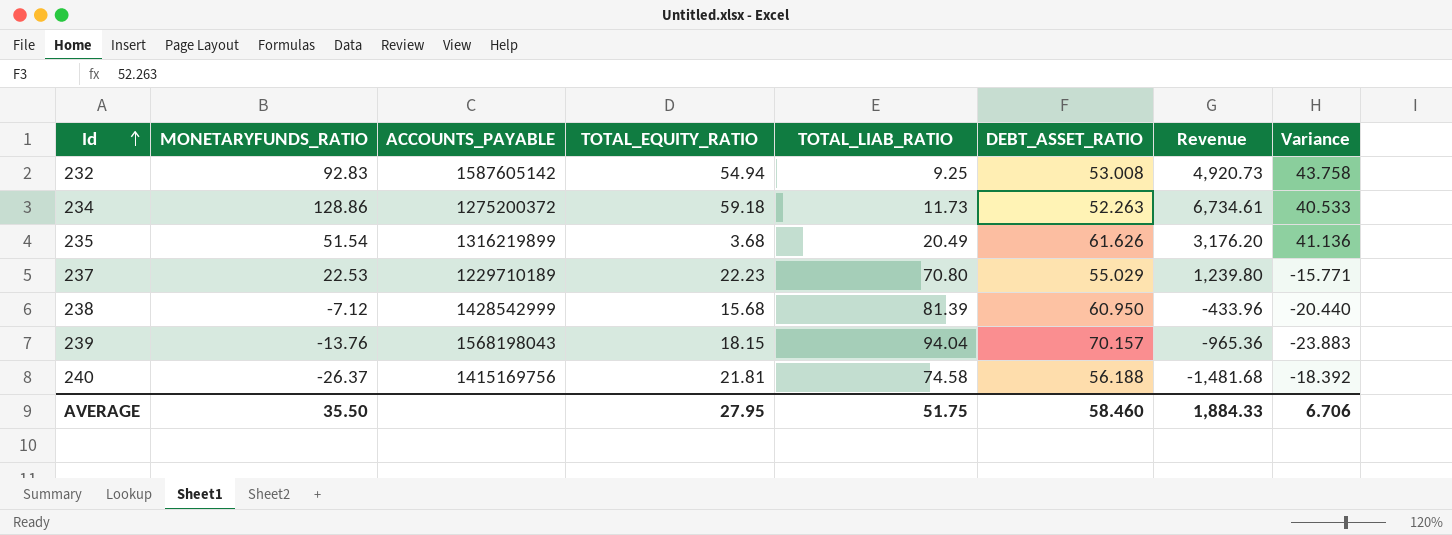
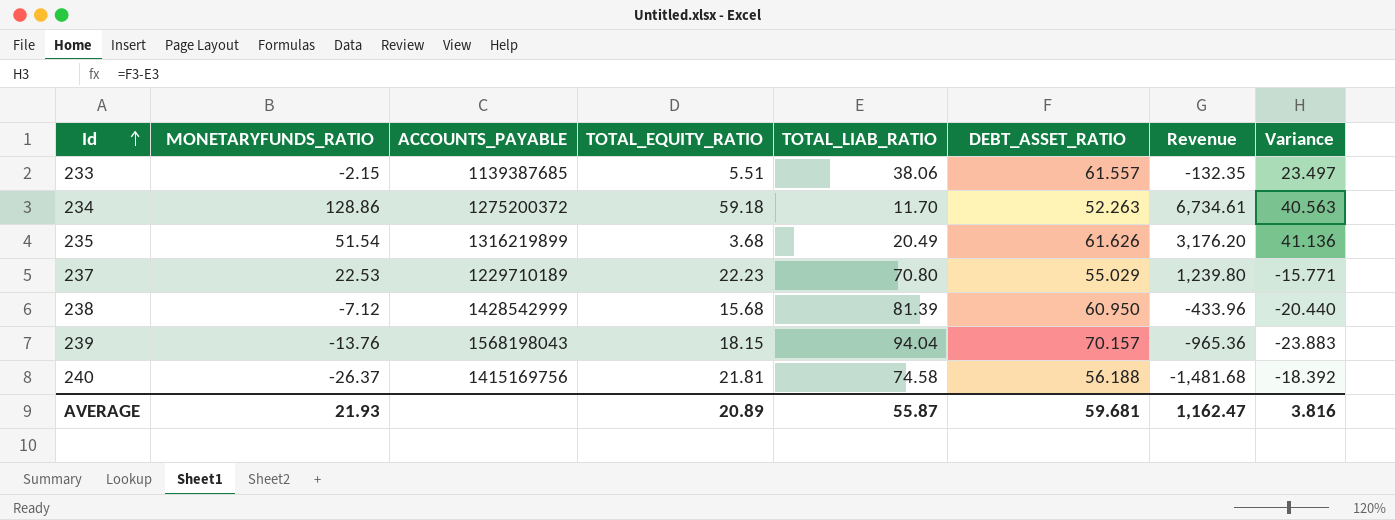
row 232: 92.83 | 1587605142 | 54.94 | 9.25 | 53.008 | 4,920.73 | 43.758 -> none
row 233: none -> -2.15 | 1139387685 | 5.51 | 38.06 | 61.557 | -132.35 | 23.497
234 | TOTAL_LIAB_RATIO: 11.73 -> 11.70
234 | Variance: 40.533 -> 40.563
AVERAGE | MONETARYFUNDS_RATIO: 35.50 -> 21.93
AVERAGE | TOTAL_EQUITY_RATIO: 27.95 -> 20.89
AVERAGE | TOTAL_LIAB_RATIO: 51.75 -> 55.87
AVERAGE | DEBT_ASSET_RATIO: 58.460 -> 59.681
AVERAGE | Revenue: 1,884.33 -> 1,162.47
AVERAGE | Variance: 6.706 -> 3.816

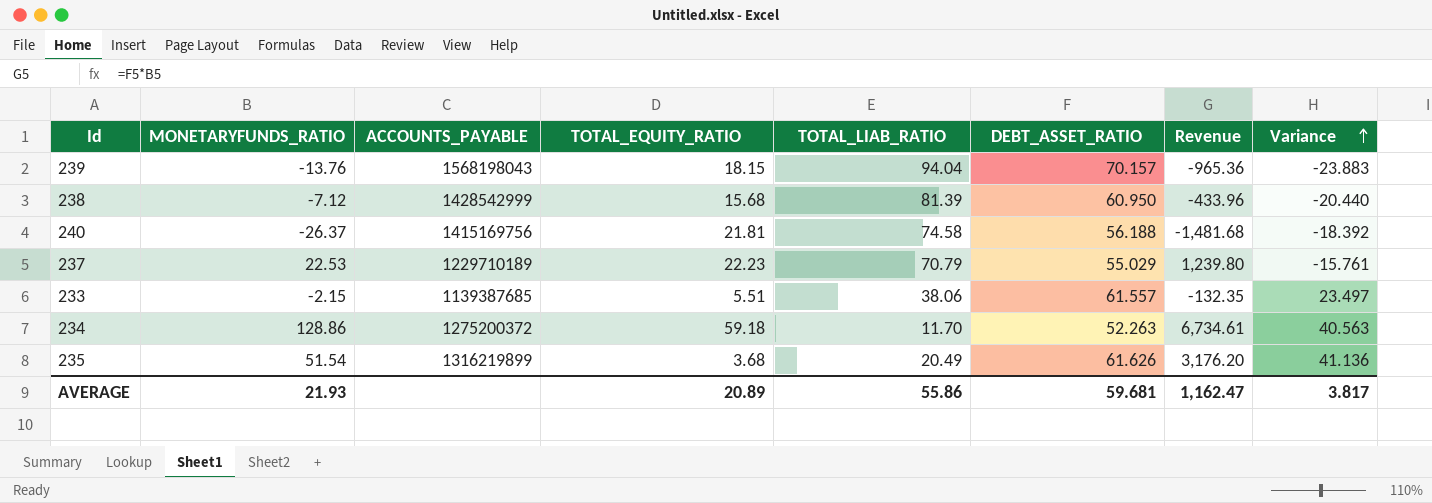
row order: Id ascending -> Variance ascending
237 | TOTAL_LIAB_RATIO: 70.80 -> 70.79
237 | Variance: -15.771 -> -15.761
AVERAGE | TOTAL_LIAB_RATIO: 55.87 -> 55.86
AVERAGE | Variance: 3.816 -> 3.817

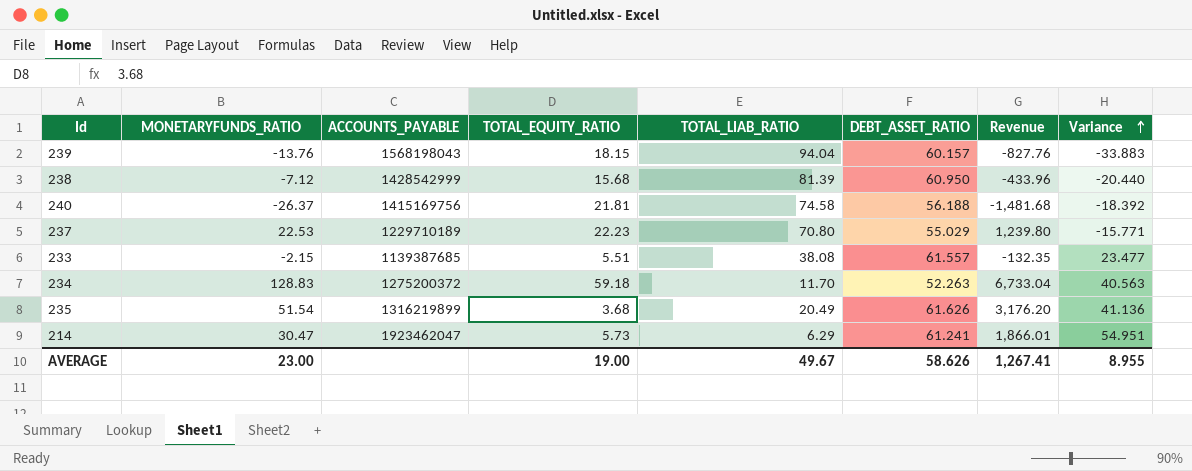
239 | DEBT_ASSET_RATIO: 70.157 -> 60.157
239 | Revenue: -965.36 -> -827.76
239 | Variance: -23.883 -> -33.883
237 | TOTAL_LIAB_RATIO: 70.79 -> 70.80
237 | Variance: -15.761 -> -15.771
233 | TOTAL_LIAB_RATIO: 38.06 -> 38.08
233 | Variance: 23.497 -> 23.477
234 | MONETARYFUNDS_RATIO: 128.86 -> 128.83
234 | Revenue: 6,734.61 -> 6,733.04
row 214: none -> 30.47 | 1923462047 | 5.73 | 6.29 | 61.241 | 1,866.01 | 54.951
AVERAGE | MONETARYFUNDS_RATIO: 21.93 -> 23.00
AVERAGE | TOTAL_EQUITY_RATIO: 20.89 -> 19.00
AVERAGE | TOTAL_LIAB_RATIO: 55.86 -> 49.67
AVERAGE | DEBT_ASSET_RATIO: 59.681 -> 58.626
AVERAGE | Revenue: 1,162.47 -> 1,267.41
AVERAGE | Variance: 3.817 -> 8.955

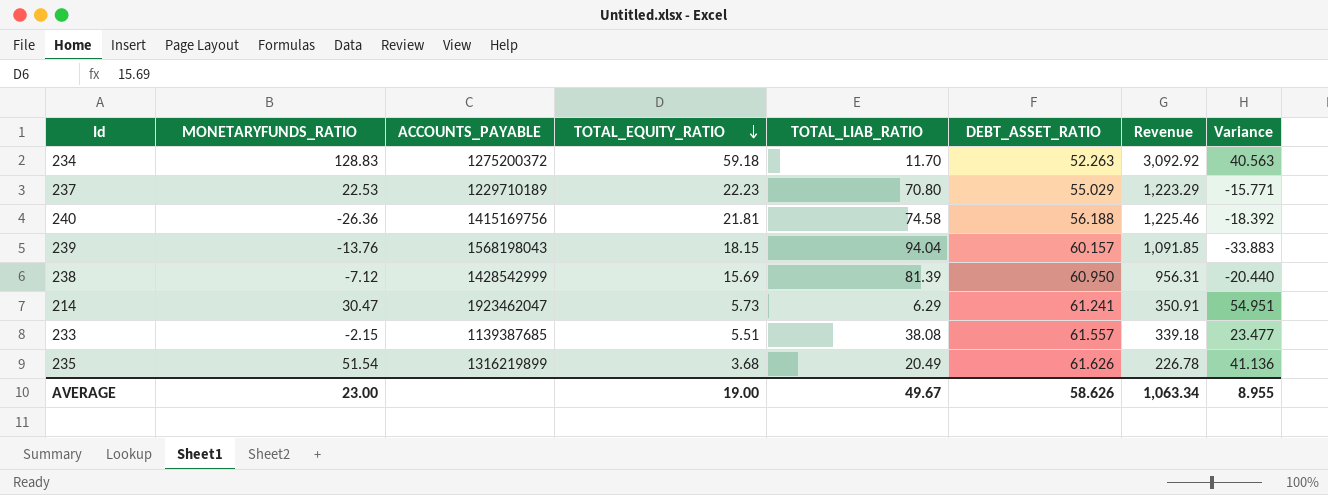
row order: Variance ascending -> TOTAL_EQUITY_RATIO descending
column Revenue | formula: [MONETARYFUNDS_RATIO] * [DEBT_ASSET_RATIO] -> [TOTAL_EQUITY_RATIO] * [DEBT_ASSET_RATIO]
240 | MONETARYFUNDS_RATIO: -26.37 -> -26.36
238 | TOTAL_EQUITY_RATIO: 15.68 -> 15.69
AVERAGE | Revenue: 1,267.41 -> 1,063.34

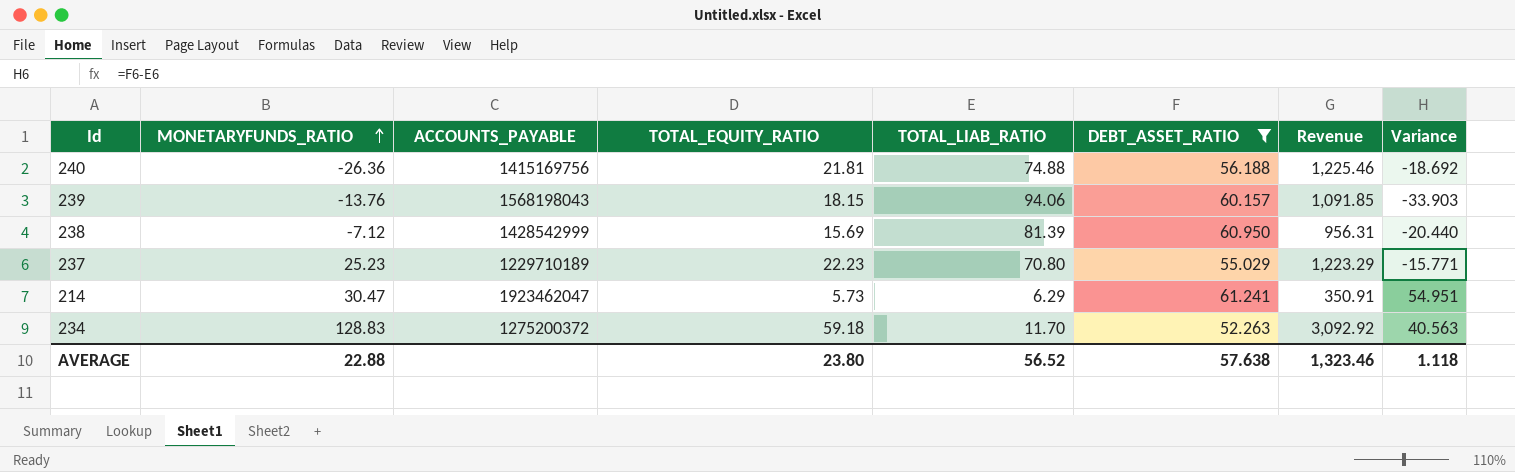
filter: none -> DEBT_ASSET_RATIO <= 61.241
row order: TOTAL_EQUITY_RATIO descending -> MONETARYFUNDS_RATIO ascending
240 | TOTAL_LIAB_RATIO: 74.58 -> 74.88
240 | Variance: -18.392 -> -18.692
239 | TOTAL_LIAB_RATIO: 94.04 -> 94.06
239 | Variance: -33.883 -> -33.903
237 | MONETARYFUNDS_RATIO: 22.53 -> 25.23
AVERAGE | MONETARYFUNDS_RATIO: 23.00 -> 22.88
AVERAGE | TOTAL_EQUITY_RATIO: 19.00 -> 23.80
AVERAGE | TOTAL_LIAB_RATIO: 49.67 -> 56.52
AVERAGE | DEBT_ASSET_RATIO: 58.626 -> 57.638
AVERAGE | Revenue: 1,063.34 -> 1,323.46
AVERAGE | Variance: 8.955 -> 1.118

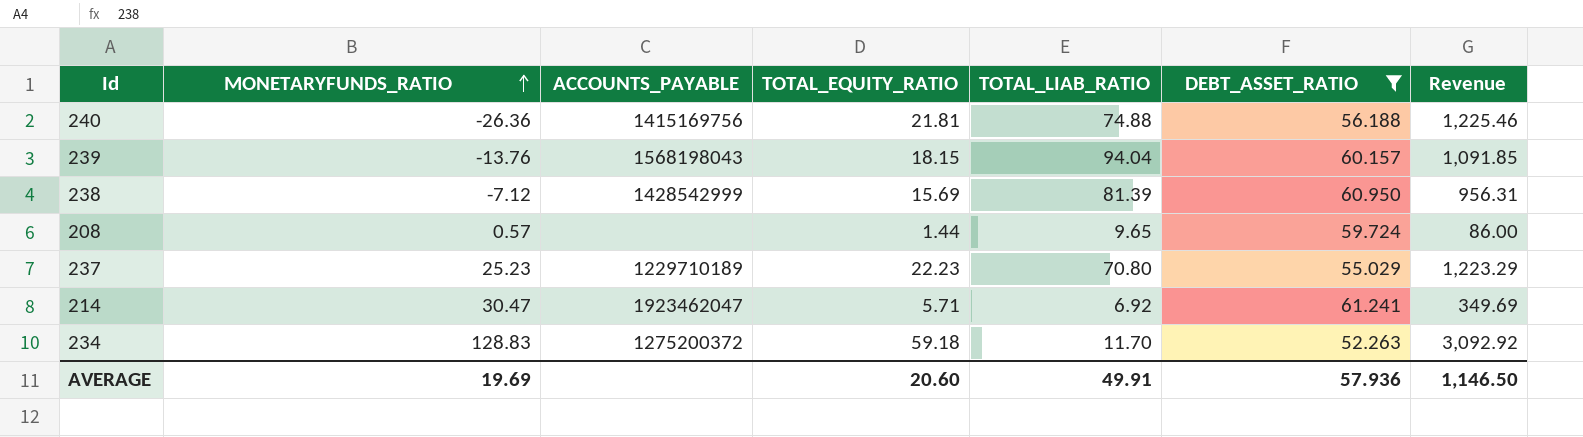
column Variance | formula: [DEBT_ASSET_RATIO] - [TOTAL_LIAB_RATIO] -> none
239 | TOTAL_LIAB_RATIO: 94.06 -> 94.04
row 208: none -> 0.57 | none | 1.44 | 9.65 | 59.724 | 86.00
214 | TOTAL_EQUITY_RATIO: 5.73 -> 5.71
214 | TOTAL_LIAB_RATIO: 6.29 -> 6.92
214 | Revenue: 350.91 -> 349.69
AVERAGE | MONETARYFUNDS_RATIO: 22.88 -> 19.69
AVERAGE | TOTAL_EQUITY_RATIO: 23.80 -> 20.60
AVERAGE | TOTAL_LIAB_RATIO: 56.52 -> 49.91
AVERAGE | DEBT_ASSET_RATIO: 57.638 -> 57.936
AVERAGE | Revenue: 1,323.46 -> 1,146.50

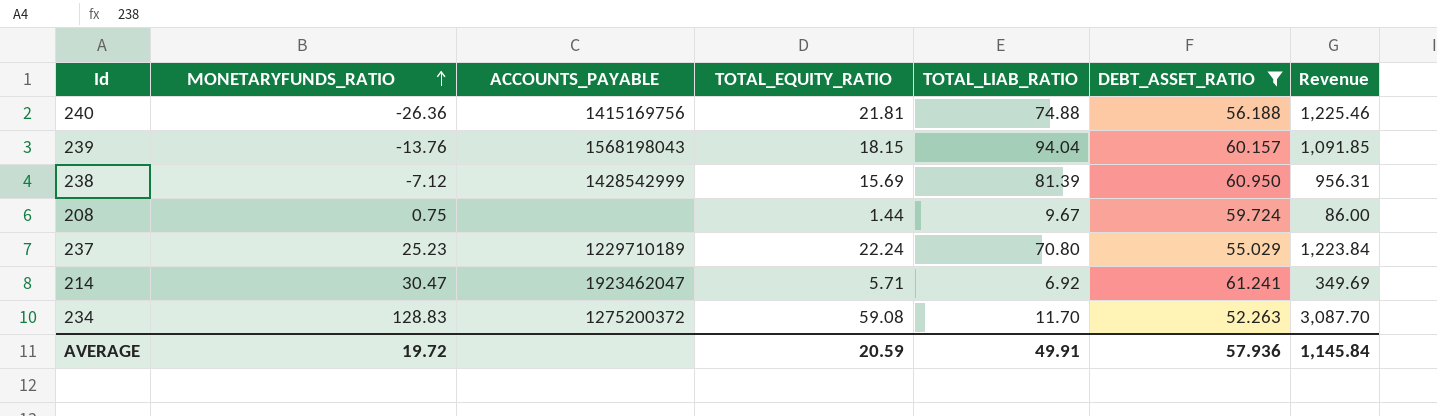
208 | MONETARYFUNDS_RATIO: 0.57 -> 0.75
208 | TOTAL_LIAB_RATIO: 9.65 -> 9.67
237 | TOTAL_EQUITY_RATIO: 22.23 -> 22.24
237 | Revenue: 1,223.29 -> 1,223.84
234 | TOTAL_EQUITY_RATIO: 59.18 -> 59.08
234 | Revenue: 3,092.92 -> 3,087.70
AVERAGE | MONETARYFUNDS_RATIO: 19.69 -> 19.72
AVERAGE | TOTAL_EQUITY_RATIO: 20.60 -> 20.59
AVERAGE | Revenue: 1,146.50 -> 1,145.84

